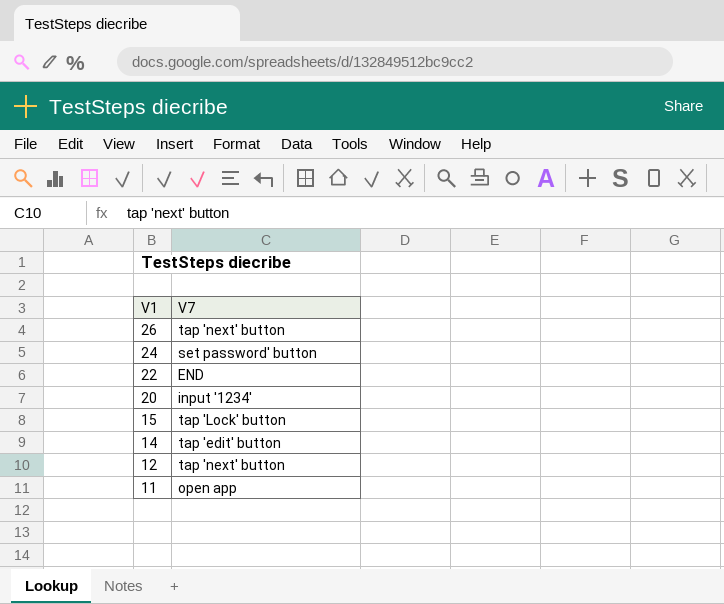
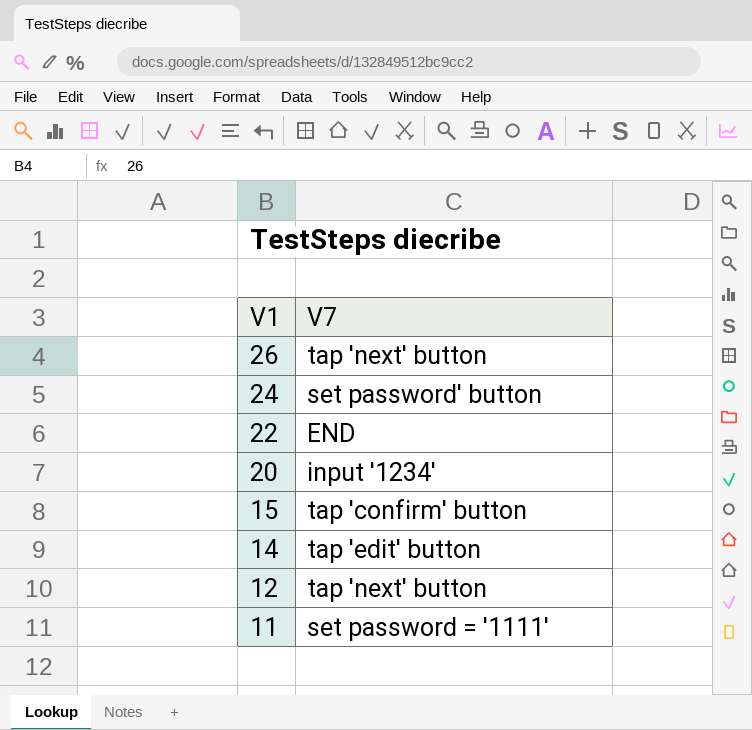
15 | V7: tap 'Lock' button -> tap 'confirm' button
11 | V7: open app -> set password = '1111'

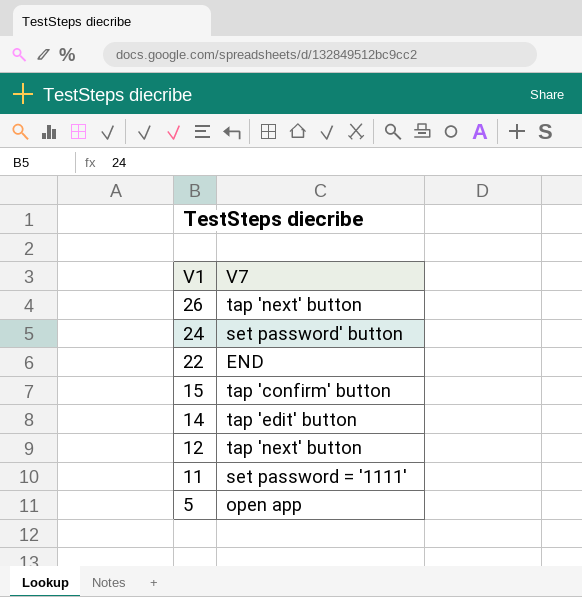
row 20: input '1234' -> none
row 5: none -> open app

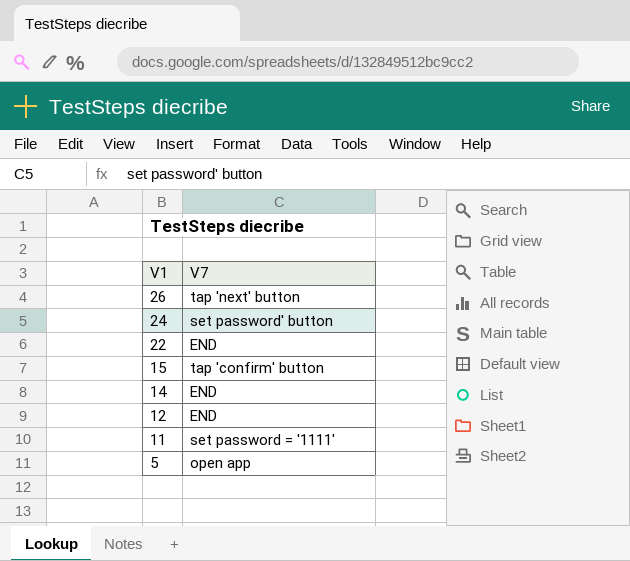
14 | V7: tap 'edit' button -> END
12 | V7: tap 'next' button -> END

